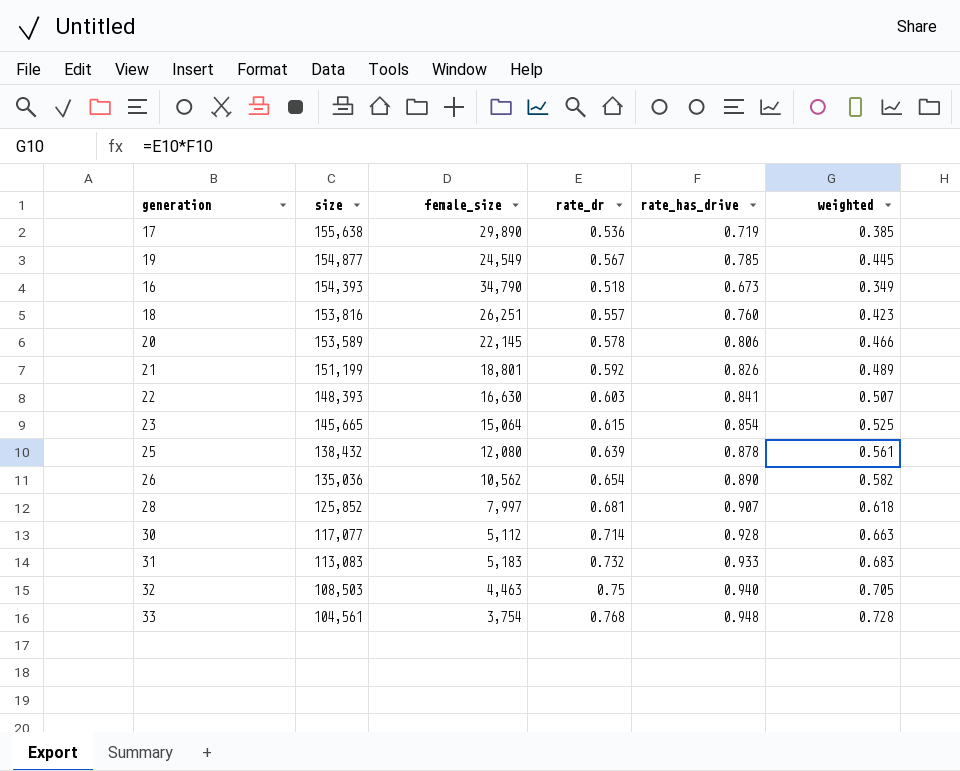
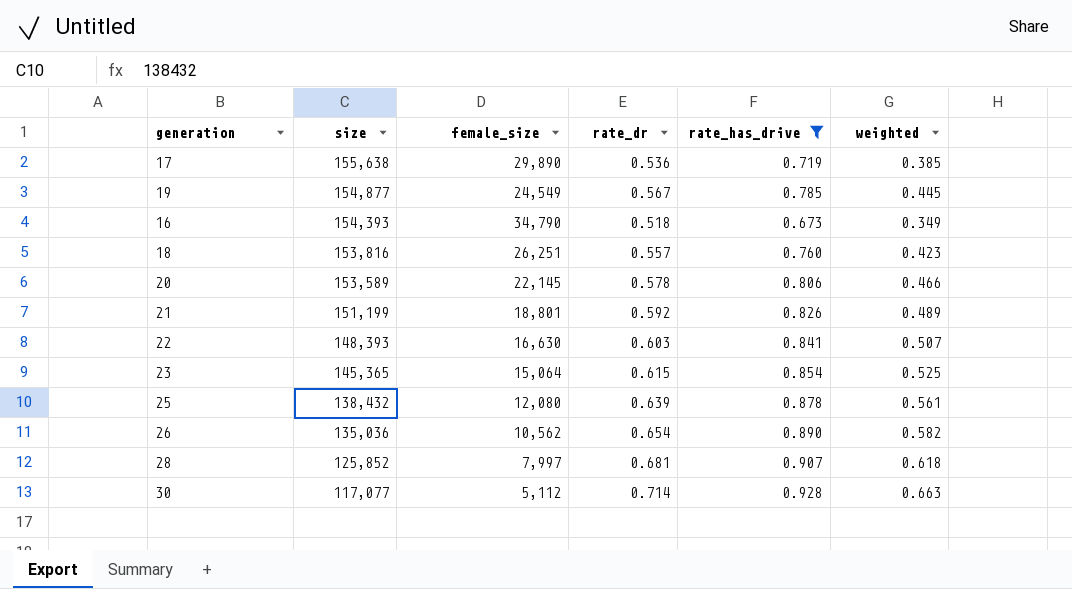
filter: none -> rate_has_drive <= 0.928
23 | size: 145,665 -> 145,365

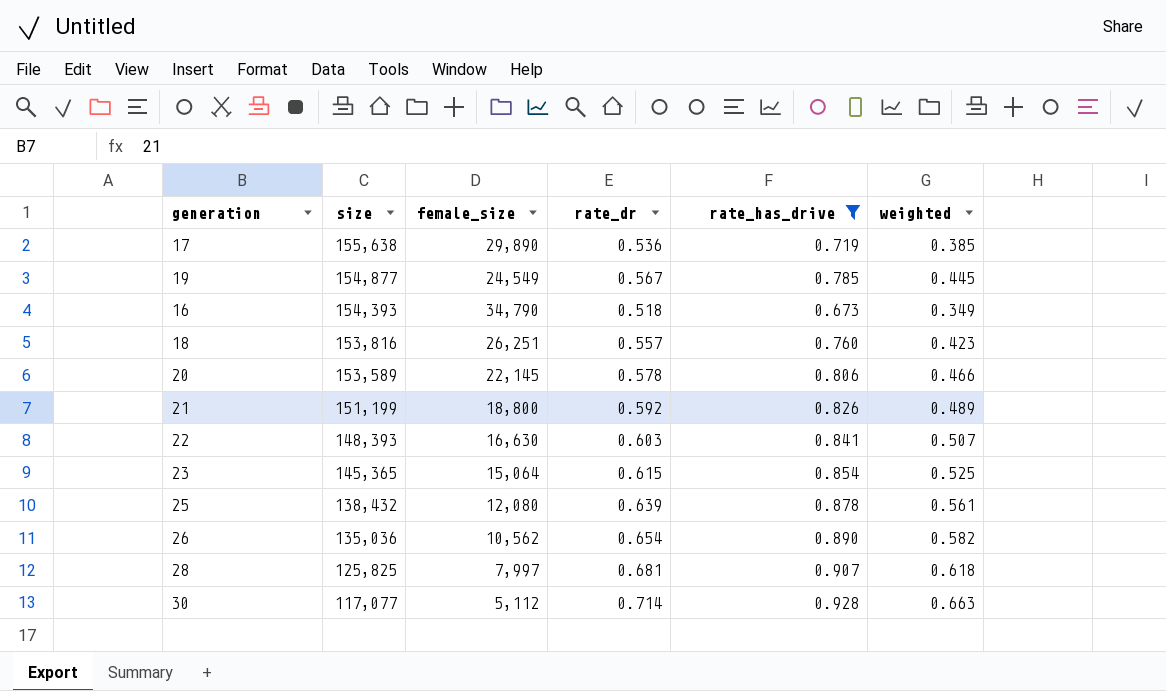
21 | female_size: 18,801 -> 18,800
28 | size: 125,852 -> 125,825

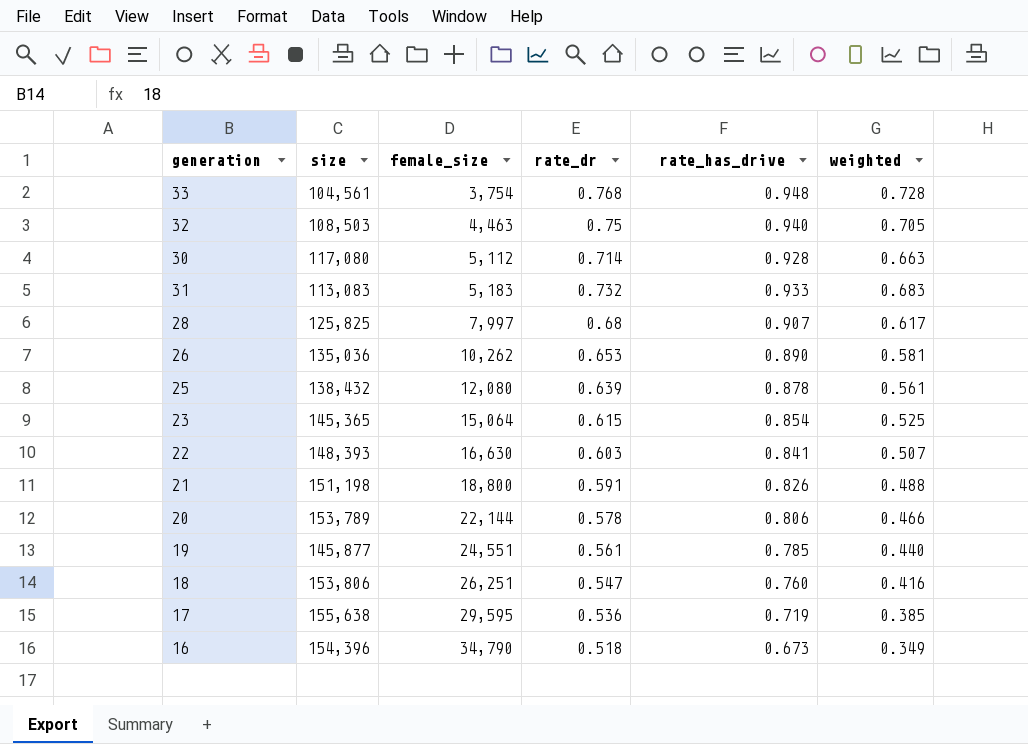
filter: rate_has_drive <= 0.928 -> none
row order: size descending -> female_size ascending
30 | size: 117,077 -> 117,080
28 | rate_dr: 0.681 -> 0.68
28 | weighted: 0.618 -> 0.617
26 | female_size: 10,562 -> 10,262
26 | rate_dr: 0.654 -> 0.653
26 | weighted: 0.582 -> 0.581
21 | size: 151,199 -> 151,198
21 | rate_dr: 0.592 -> 0.591
21 | weighted: 0.489 -> 0.488
20 | size: 153,589 -> 153,789
20 | female_size: 22,145 -> 22,144
19 | size: 154,877 -> 145,877
19 | female_size: 24,549 -> 24,551
19 | rate_dr: 0.567 -> 0.561
19 | weighted: 0.445 -> 0.440
18 | size: 153,816 -> 153,806
18 | rate_dr: 0.557 -> 0.547
18 | weighted: 0.423 -> 0.416
17 | female_size: 29,890 -> 29,595
16 | size: 154,393 -> 154,396

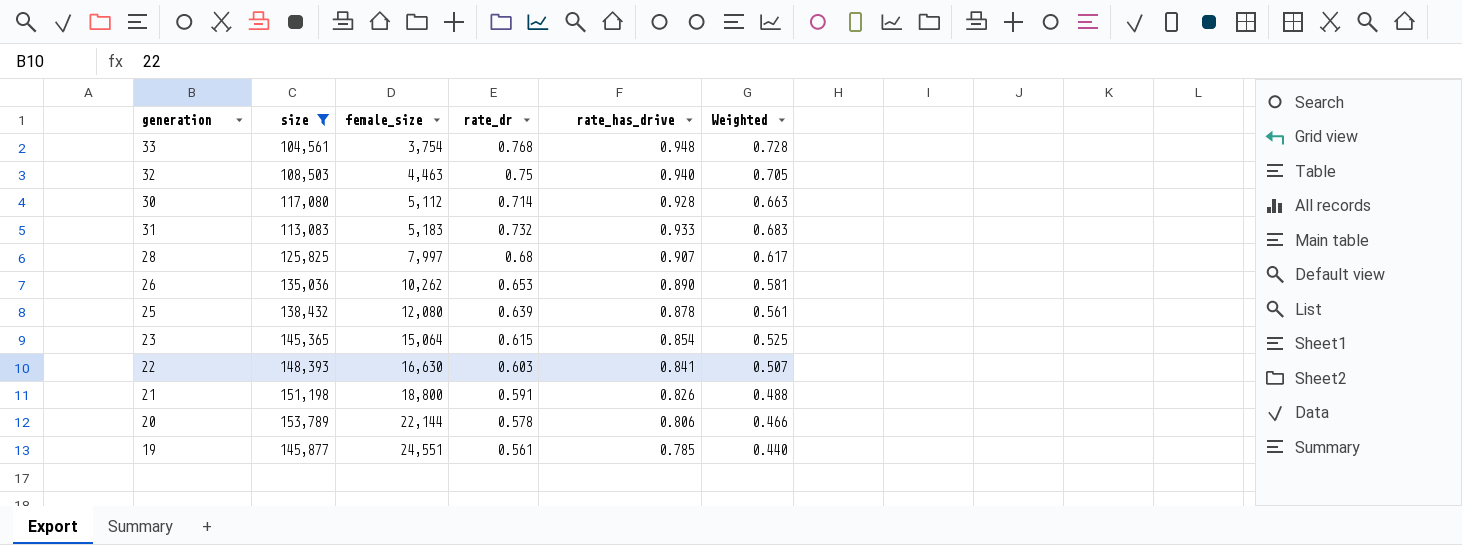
filter: none -> size <= 153,789
column name: weighted -> Weighted

